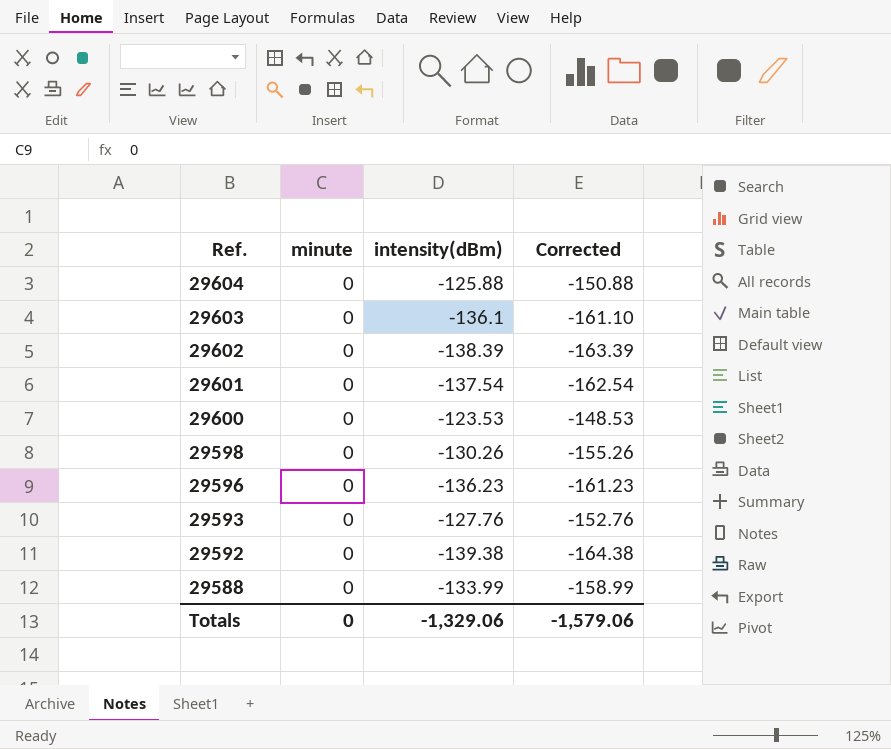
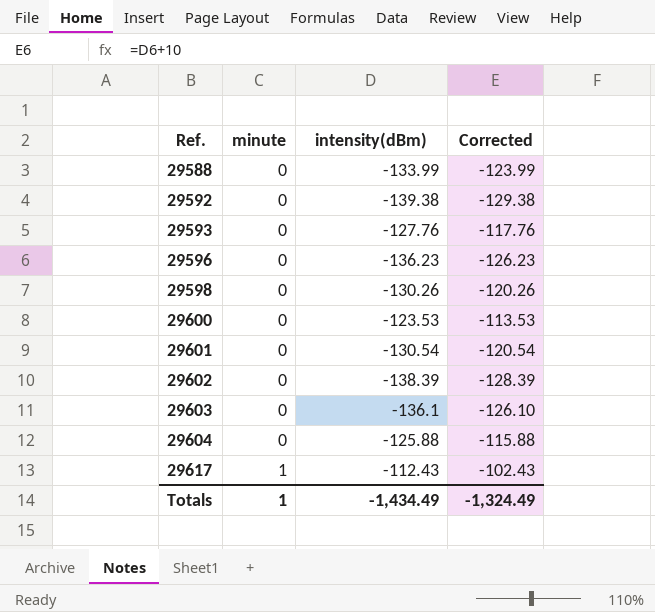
row order: Ref. descending -> Ref. ascending
column Corrected | formula: [intensity(dBm)] - 25 -> [intensity(dBm)] + 10
29601 | intensity(dBm): -137.54 -> -130.54
row 29617: none -> 1 | -112.43 | -102.43
Totals | minute: 0 -> 1
Totals | intensity(dBm): -1,329.06 -> -1,434.49
Totals | Corrected: -1,579.06 -> -1,324.49

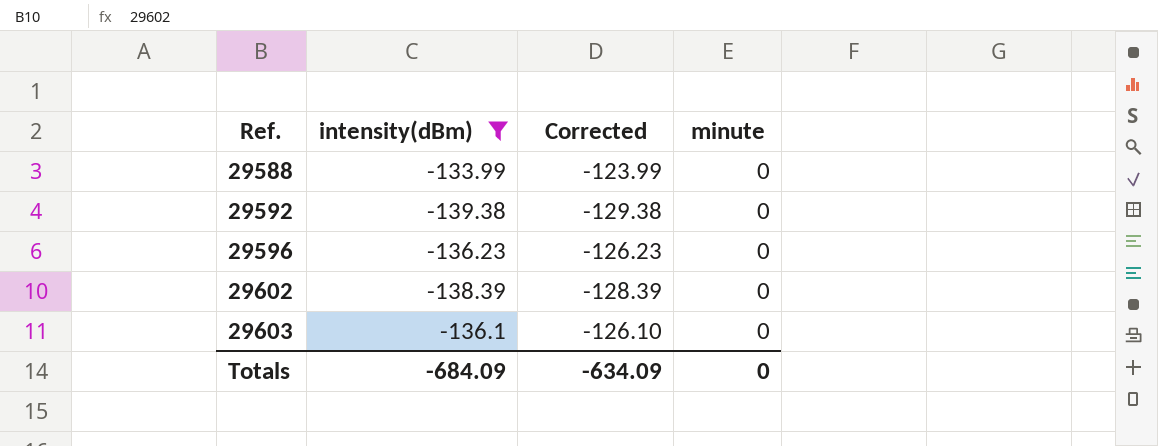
filter: none -> intensity(dBm) <= -133.99
column minute | position: 2 -> 4
Totals | intensity(dBm): -1,434.49 -> -684.09
Totals | Corrected: -1,324.49 -> -634.09
Totals | minute: 1 -> 0

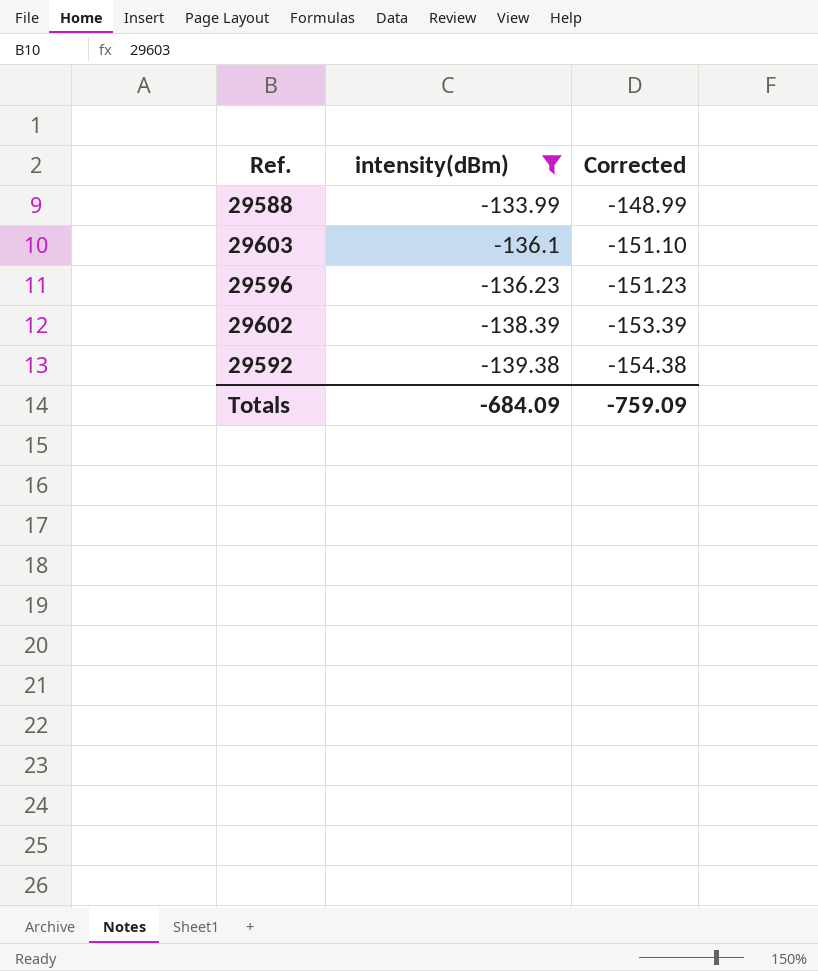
row order: Ref. ascending -> intensity(dBm) descending
column minute | position: 4 -> none
column Corrected | formula: [intensity(dBm)] + 10 -> [intensity(dBm)] - 15
Totals | Corrected: -634.09 -> -759.09

